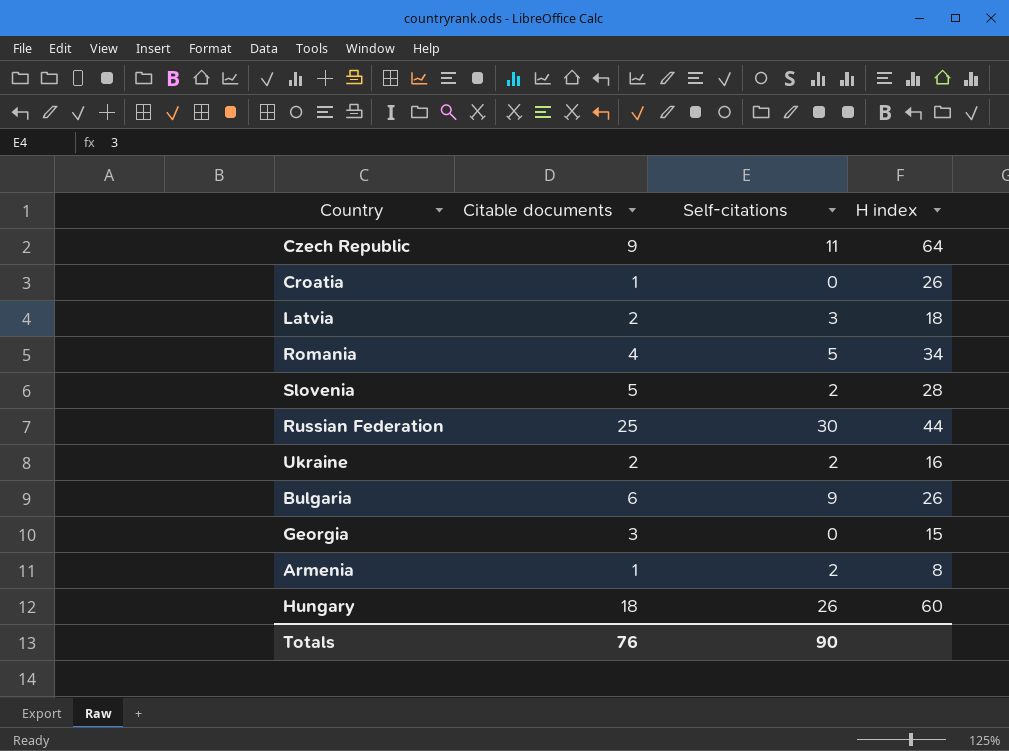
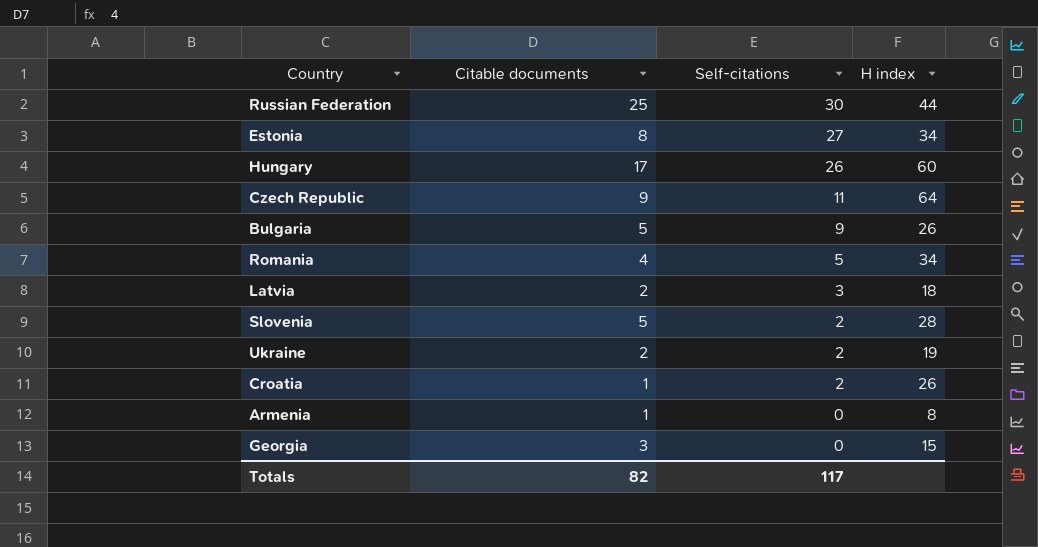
row order: none -> Self-citations descending
row Estonia: none -> 8 | 27 | 34
Hungary | Citable documents: 18 -> 17
Bulgaria | Citable documents: 6 -> 5
Ukraine | H index: 16 -> 19
Croatia | Self-citations: 0 -> 2
Armenia | Self-citations: 2 -> 0
Totals | Citable documents: 76 -> 82
Totals | Self-citations: 90 -> 117

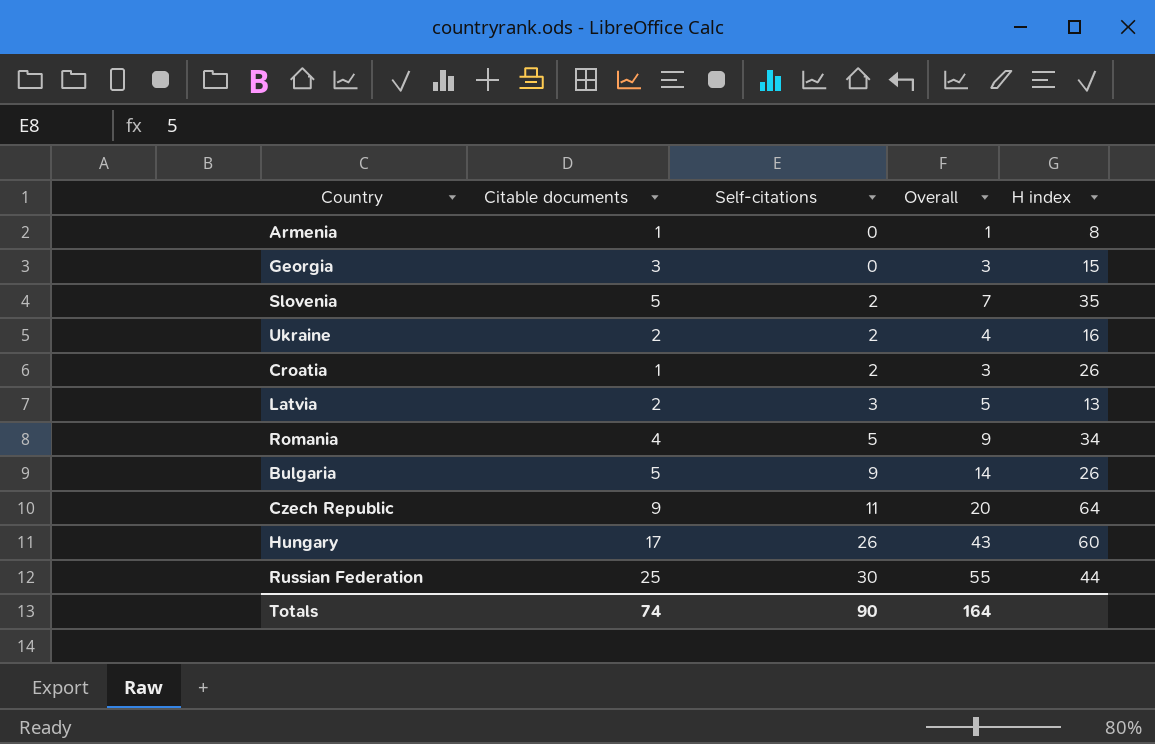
row order: Self-citations descending -> Self-citations ascending
column Overall | formula: none -> [Citable documents] + [Self-citations]
row Estonia: 8 | 27 | 34 -> none
Slovenia | H index: 28 -> 35
Ukraine | H index: 19 -> 16
Latvia | H index: 18 -> 13
Totals | Citable documents: 82 -> 74
Totals | Self-citations: 117 -> 90

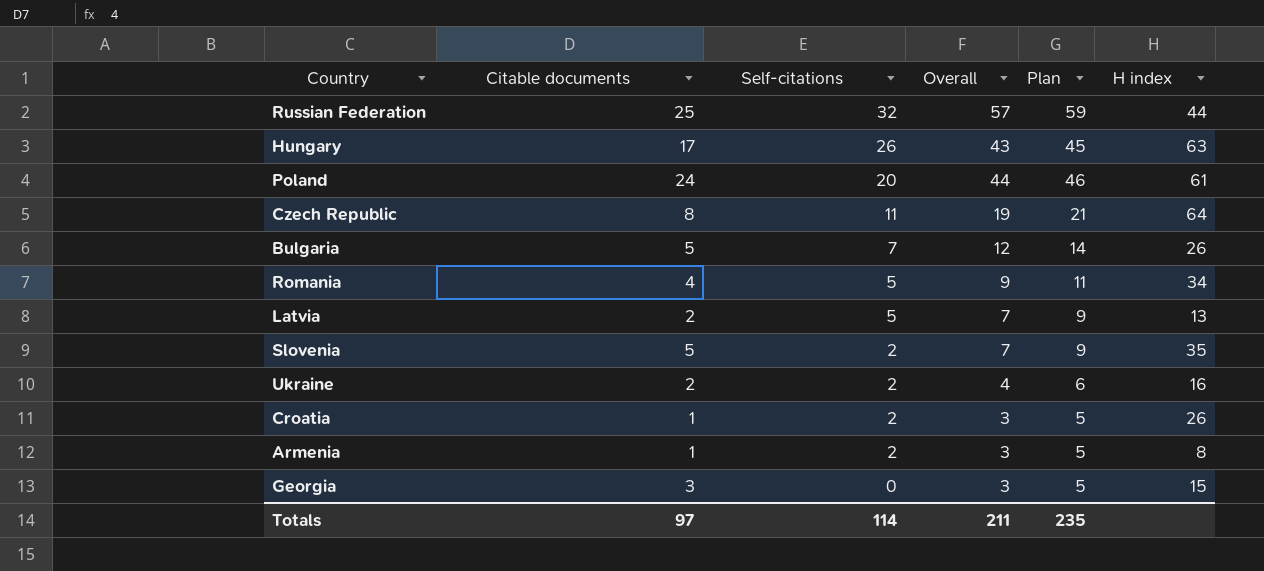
row order: Self-citations ascending -> Self-citations descending
column Plan | formula: none -> [Overall] + 2
Russian Federation | Self-citations: 30 -> 32
Russian Federation | Overall: 55 -> 57
Hungary | H index: 60 -> 63
row Poland: none -> 24 | 20 | 44 | 46 | 61
Czech Republic | Citable documents: 9 -> 8
Czech Republic | Overall: 20 -> 19
Bulgaria | Self-citations: 9 -> 7
Bulgaria | Overall: 14 -> 12
Latvia | Self-citations: 3 -> 5
Latvia | Overall: 5 -> 7
Armenia | Self-citations: 0 -> 2
Armenia | Overall: 1 -> 3
Totals | Citable documents: 74 -> 97
Totals | Self-citations: 90 -> 114
Totals | Overall: 164 -> 211

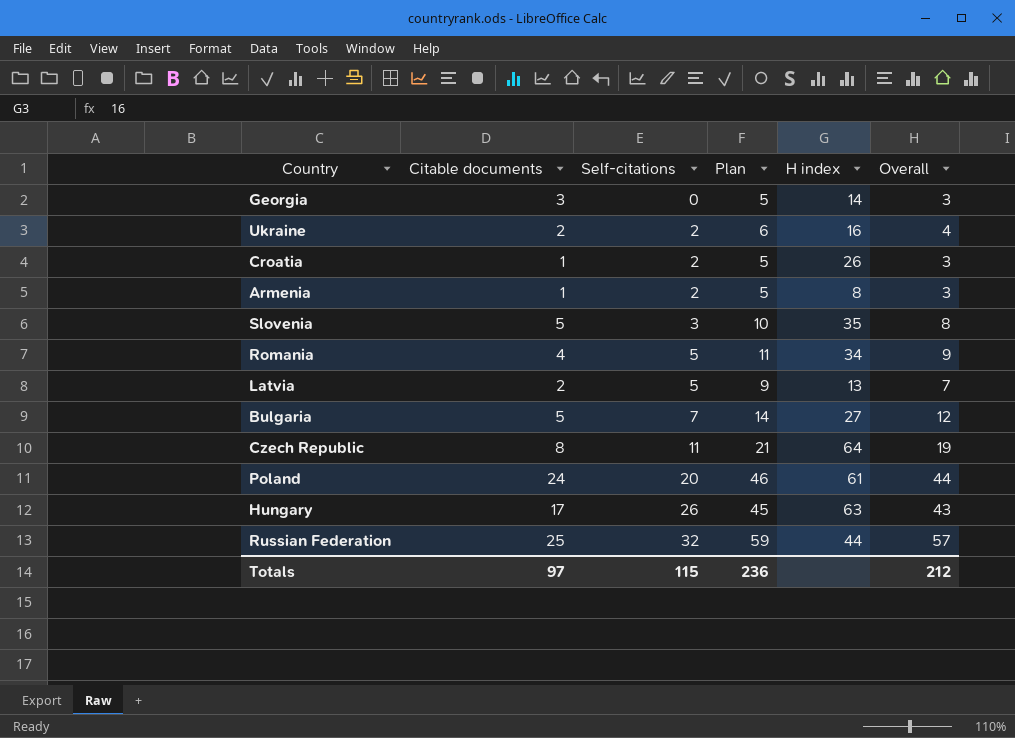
row order: Self-citations descending -> Self-citations ascending
column Overall | position: 4 -> 6
Georgia | H index: 15 -> 14
Slovenia | Self-citations: 2 -> 3
Slovenia | Plan: 9 -> 10
Slovenia | Overall: 7 -> 8
Bulgaria | H index: 26 -> 27
Totals | Self-citations: 114 -> 115
Totals | Plan: 235 -> 236
Totals | Overall: 211 -> 212

